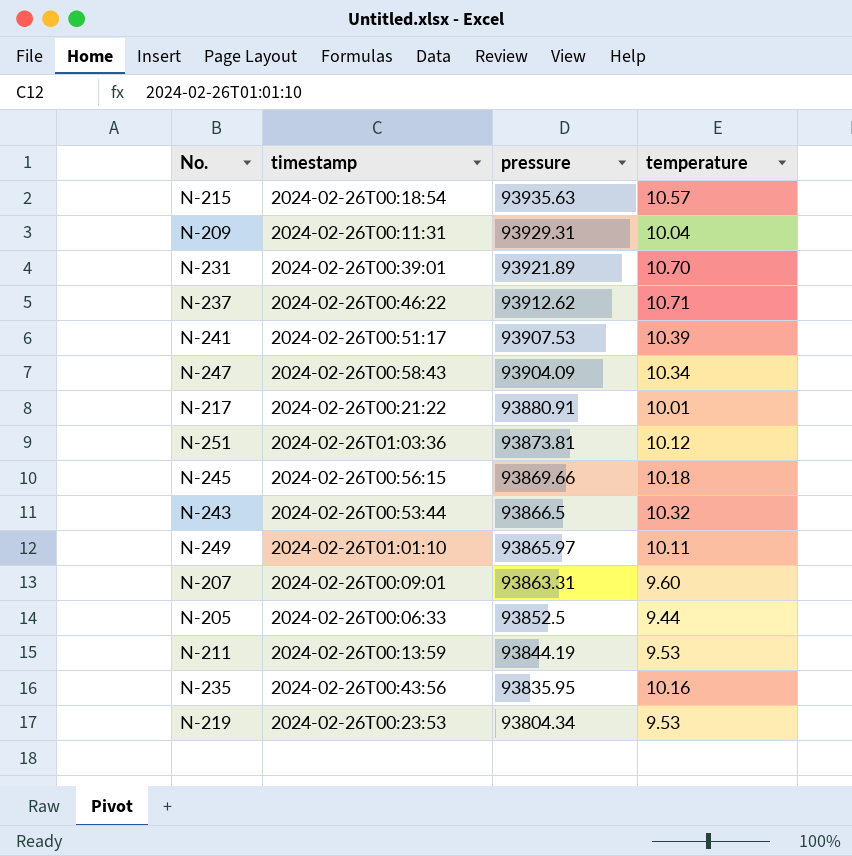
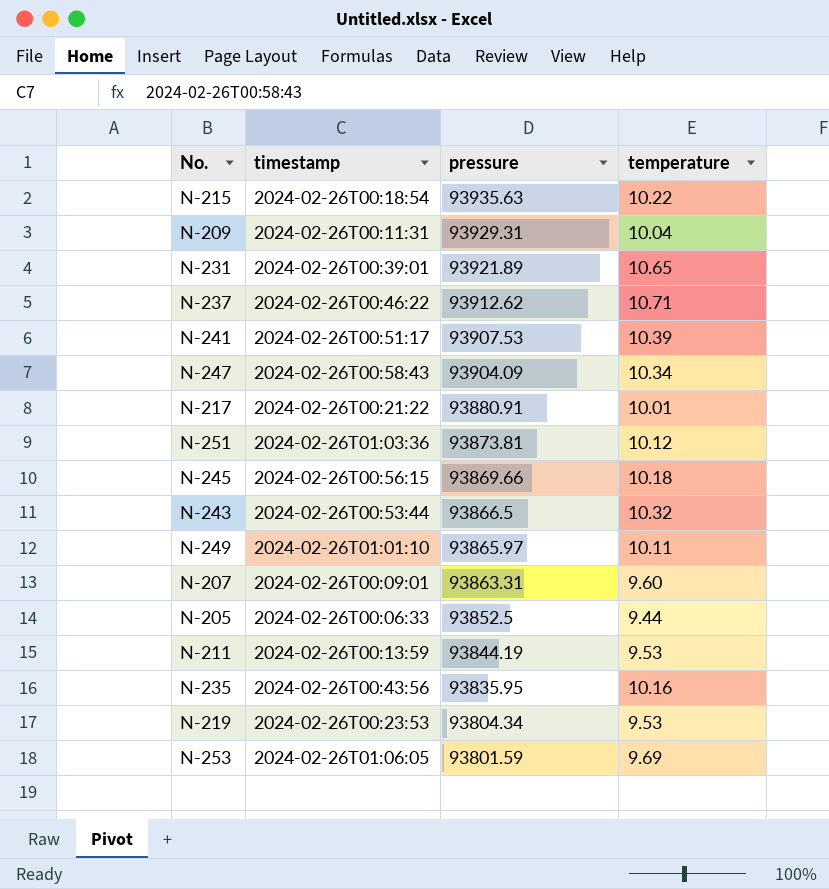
N-215 | temperature: 10.57 -> 10.22
N-231 | temperature: 10.70 -> 10.65
row N-253: none -> 2024-02-26T01:06:05 | 93801.59 | 9.69

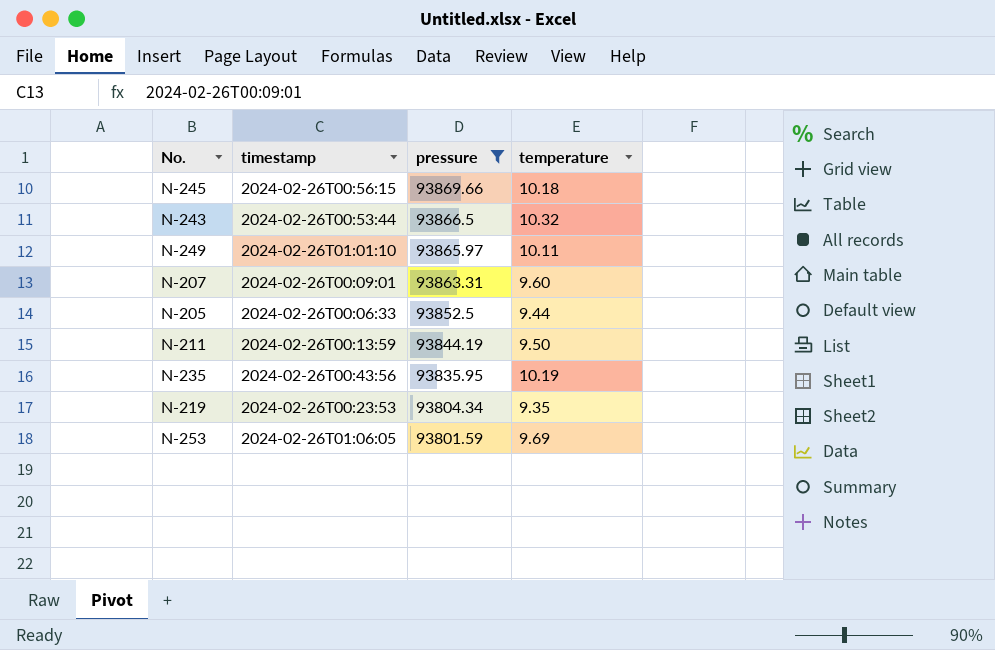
filter: none -> pressure <= 93869.66
N-211 | temperature: 9.53 -> 9.50
N-235 | temperature: 10.16 -> 10.19
N-219 | temperature: 9.53 -> 9.35

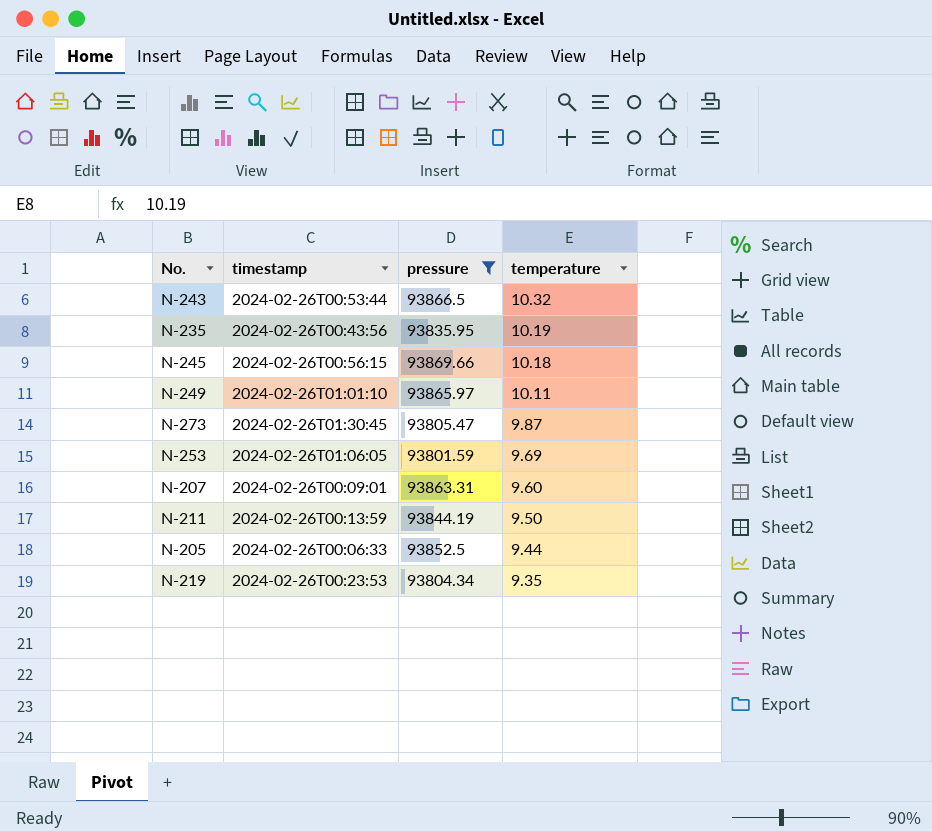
row order: pressure descending -> temperature descending
row N-273: none -> 2024-02-26T01:30:45 | 93805.47 | 9.87

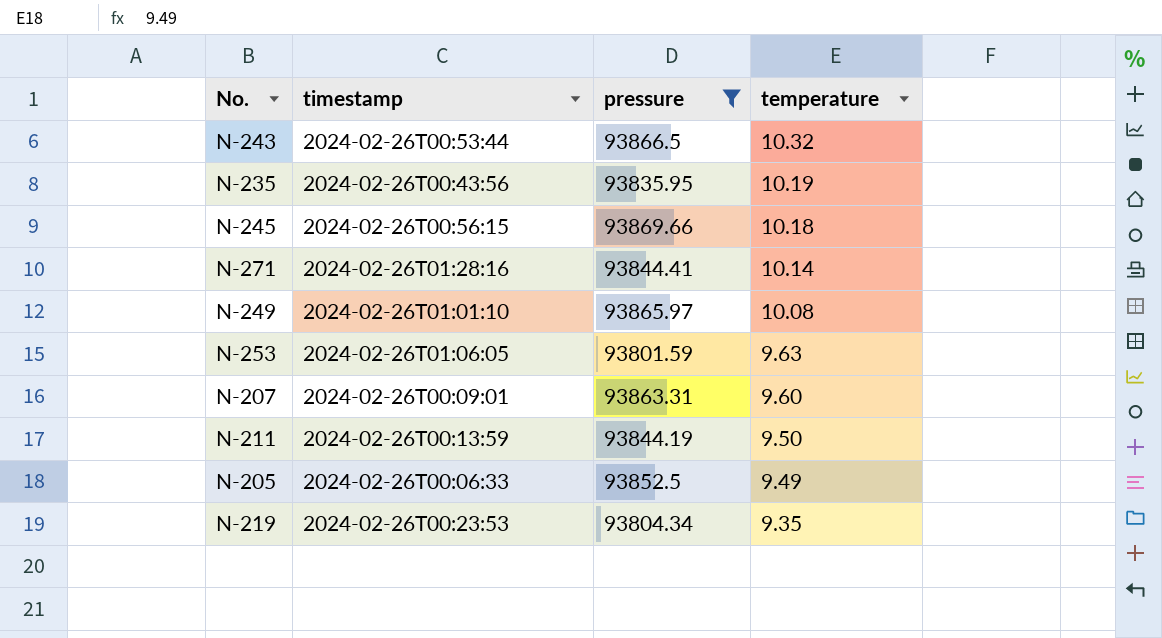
row N-273: 2024-02-26T01:30:45 | 93805.47 | 9.87 -> none
row N-271: none -> 2024-02-26T01:28:16 | 93844.41 | 10.14
N-249 | temperature: 10.11 -> 10.08
N-253 | temperature: 9.69 -> 9.63
N-205 | temperature: 9.44 -> 9.49

